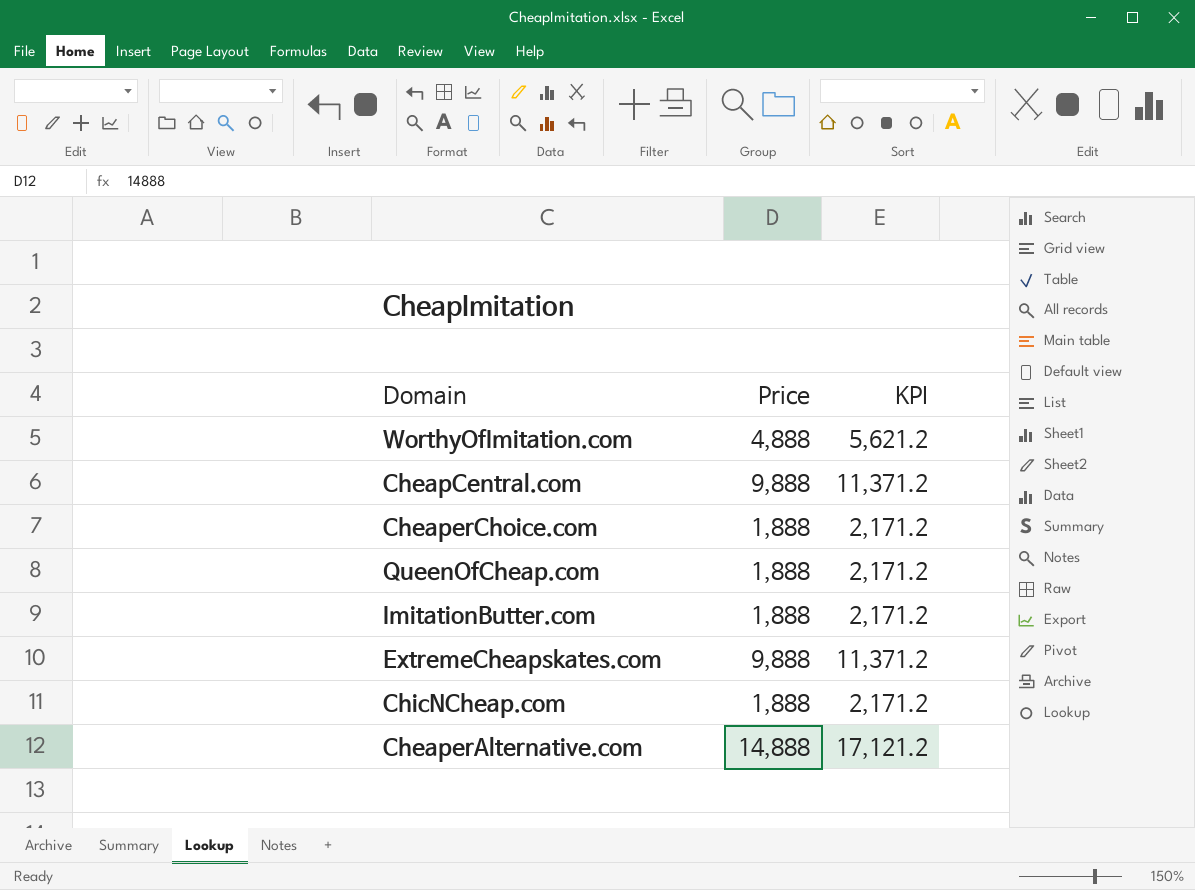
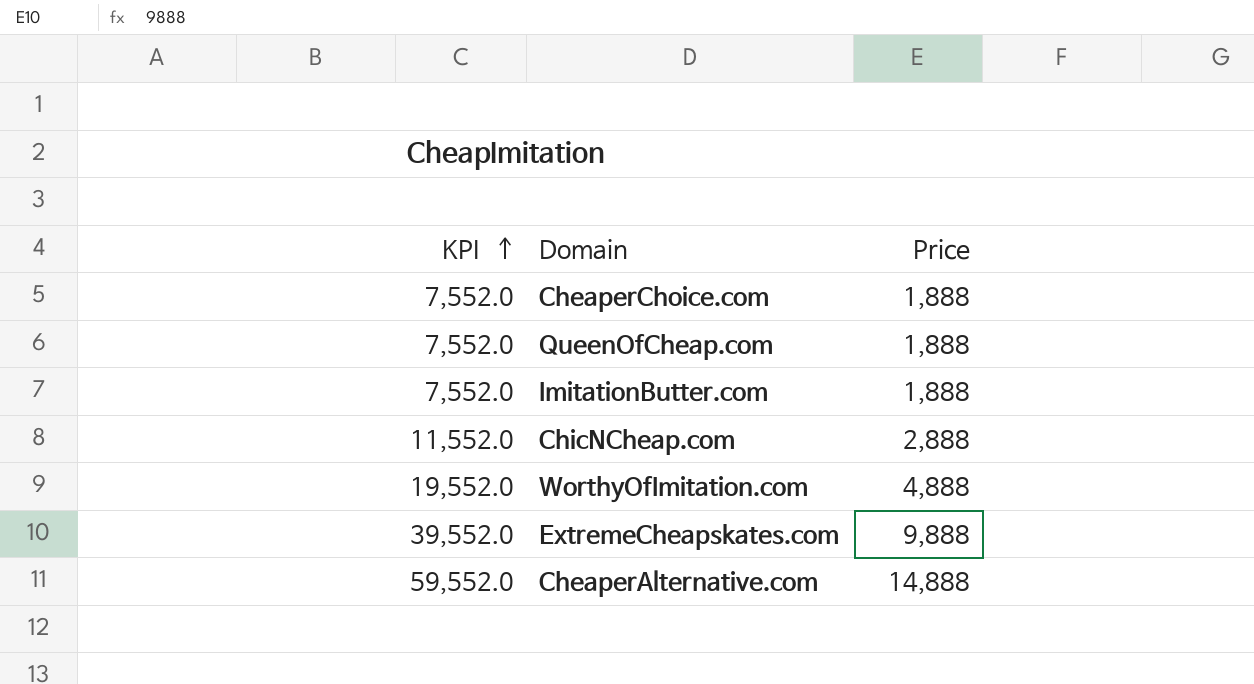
row order: none -> KPI ascending
column KPI | formula: [Price] * 1.15 -> [Price] * 4
column KPI | position: 3 -> 1
row CheapCentral.com: 9,888 | 11,371.2 -> none
ChicNCheap.com | Price: 1,888 -> 2,888

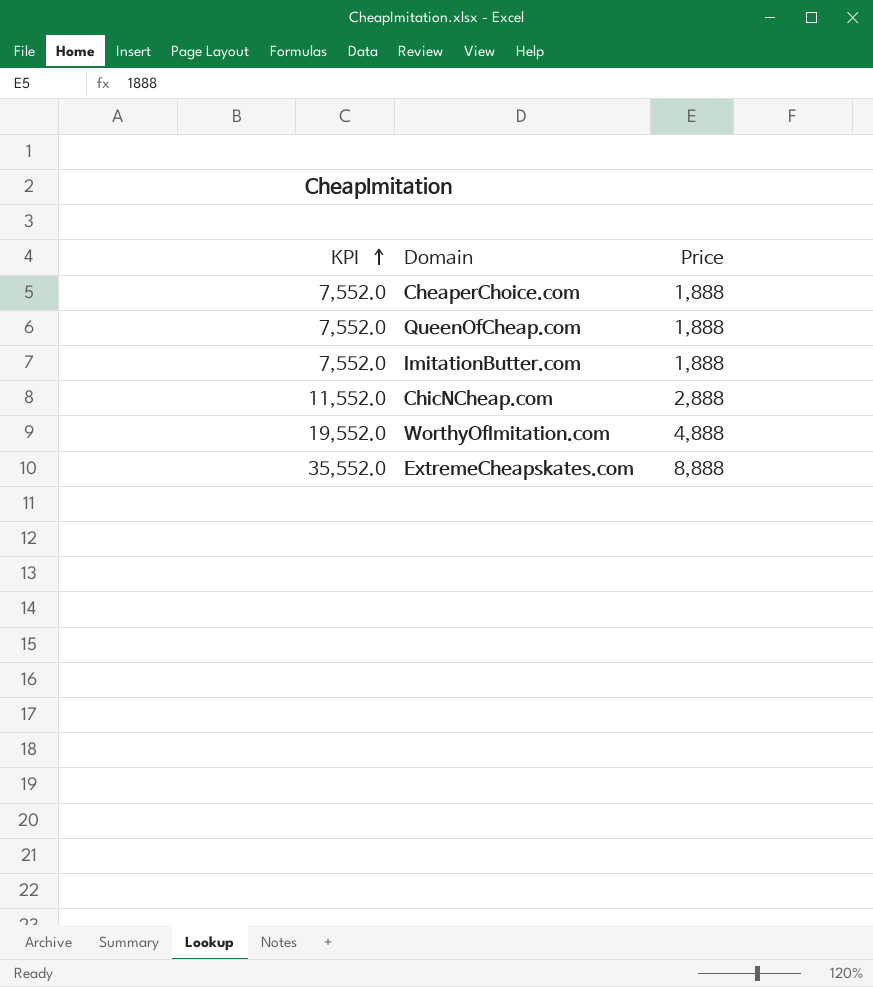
row CheaperAlternative.com: 59,552.0 | 14,888 -> none
ExtremeCheapskates.com | KPI: 39,552.0 -> 35,552.0
ExtremeCheapskates.com | Price: 9,888 -> 8,888

